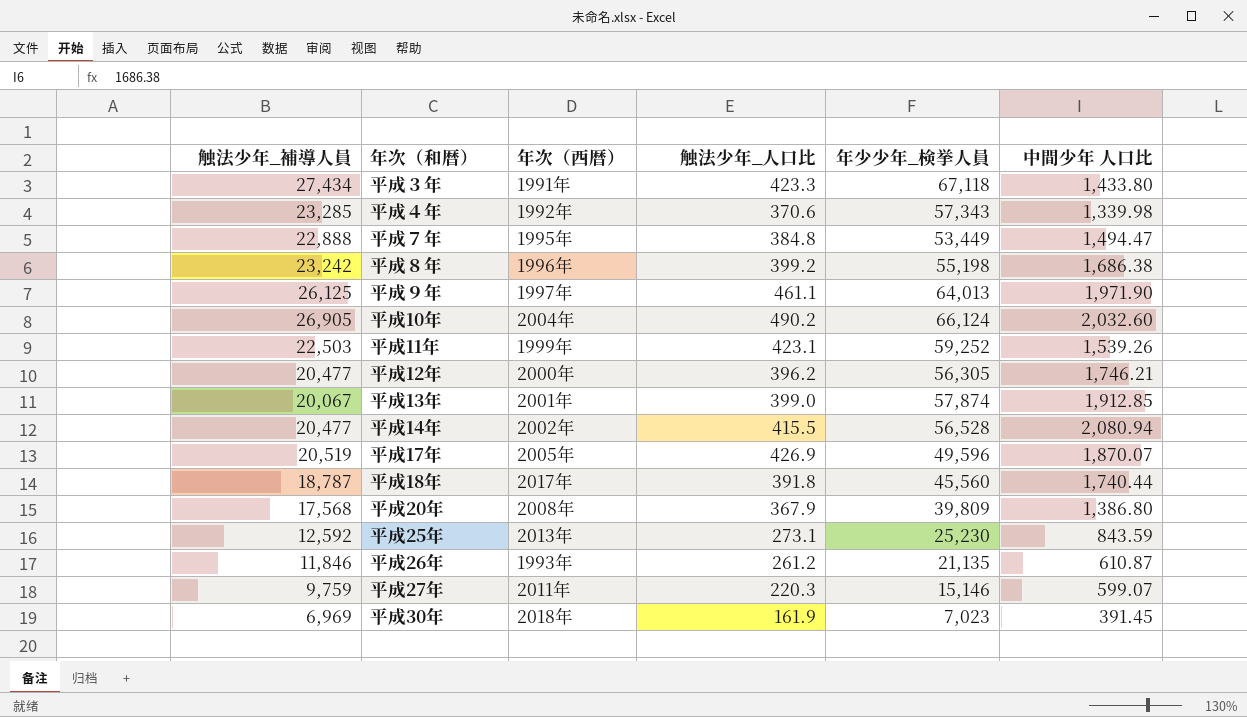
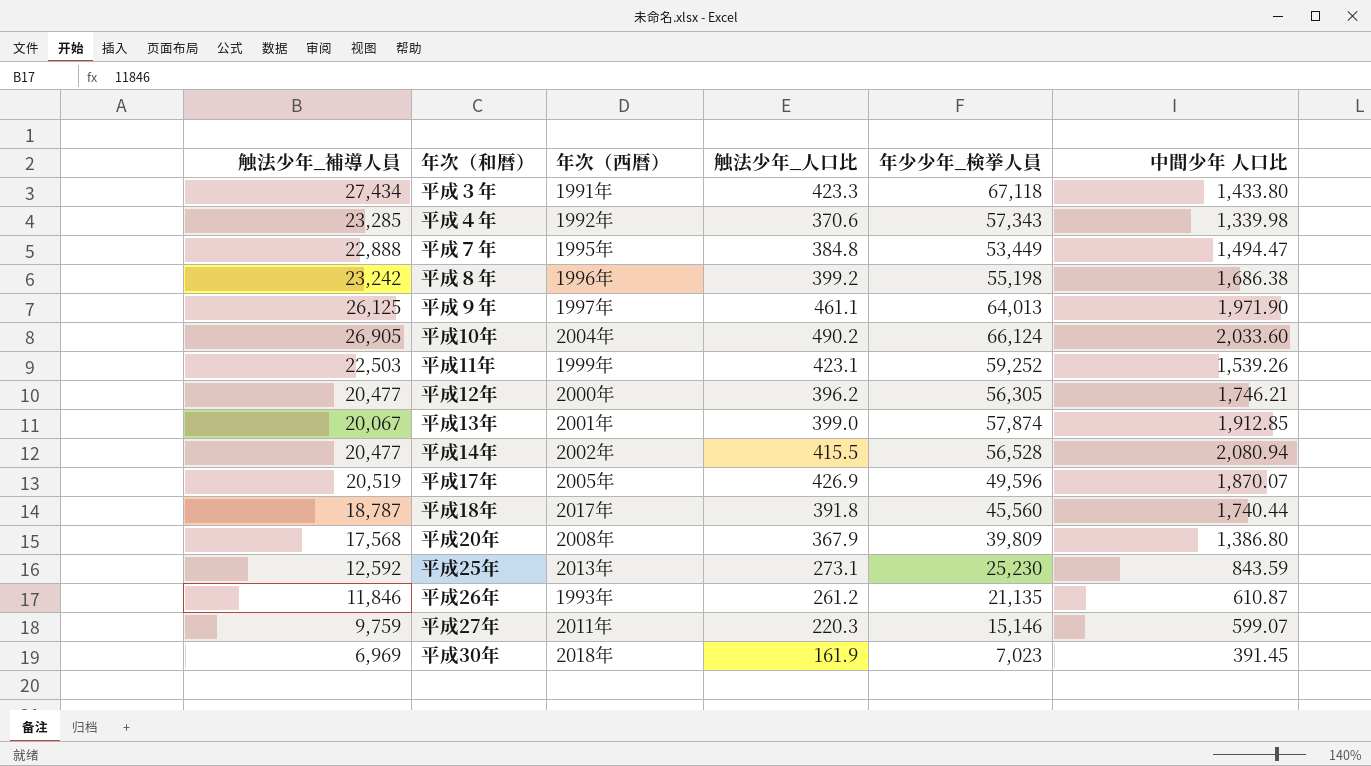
平成10年 | 中間少年 人口比: 2,032.60 -> 2,033.60

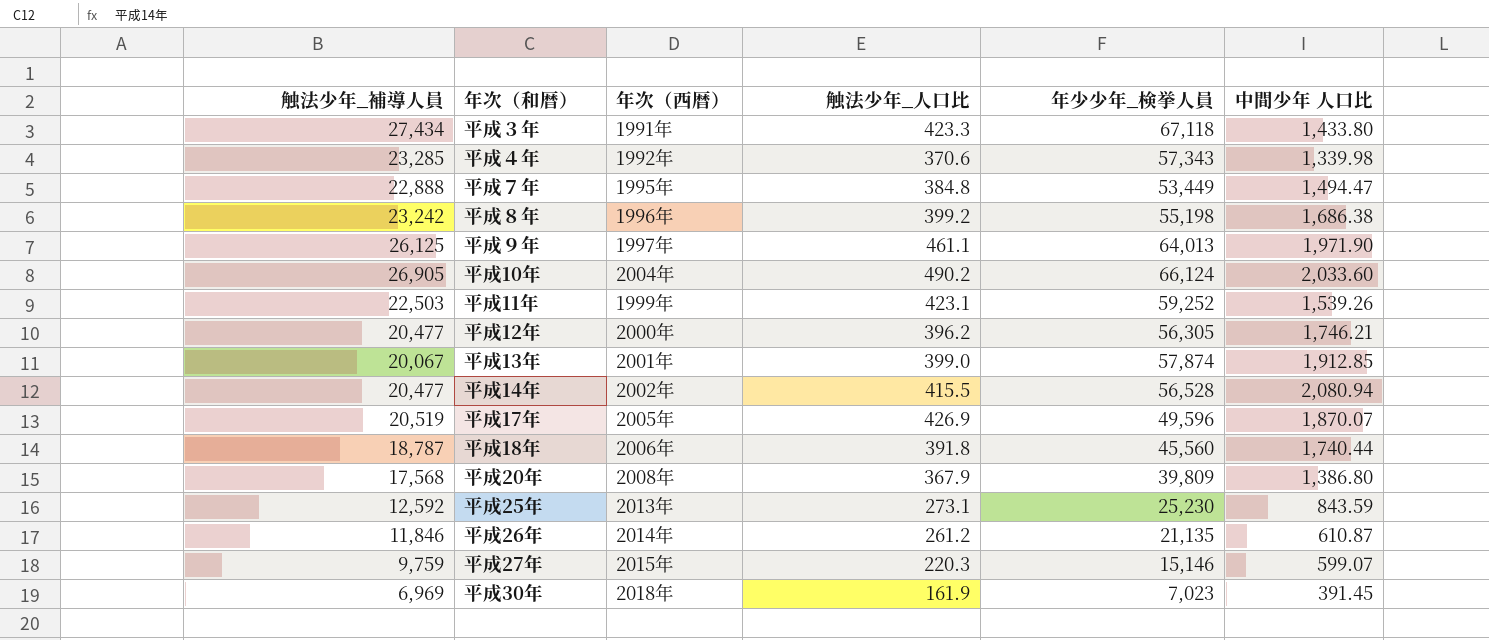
平成18年 | 年次（西暦）: 2017年 -> 2006年
平成26年 | 年次（西暦）: 1993年 -> 2014年
平成27年 | 年次（西暦）: 2011年 -> 2015年

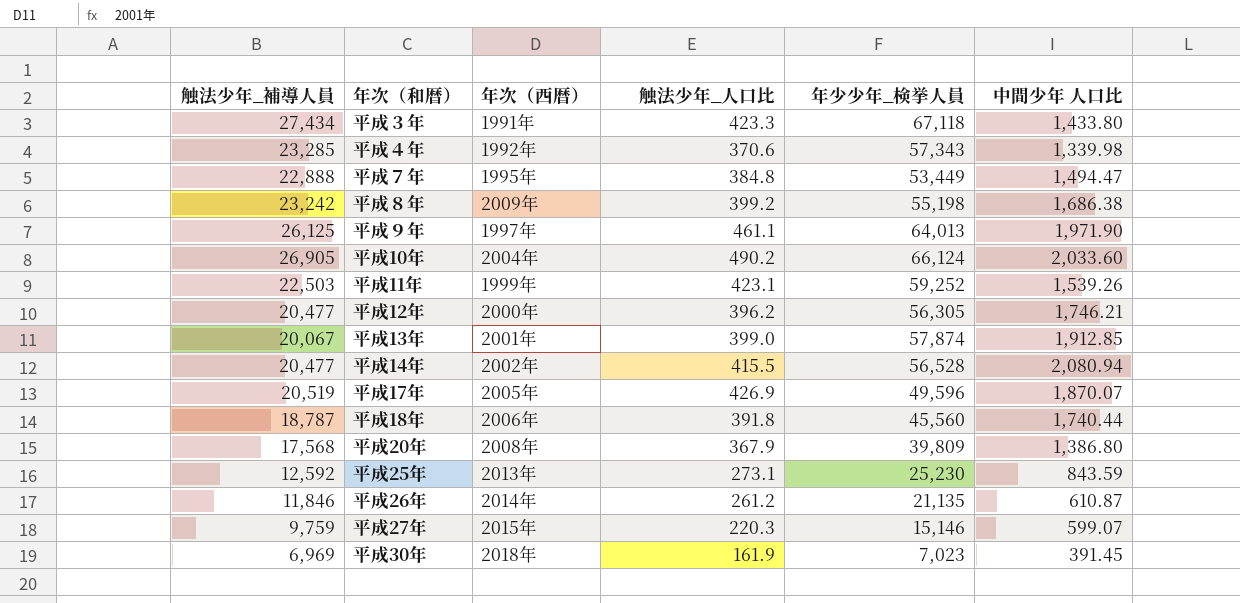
平成８年 | 年次（西暦）: 1996年 -> 2009年

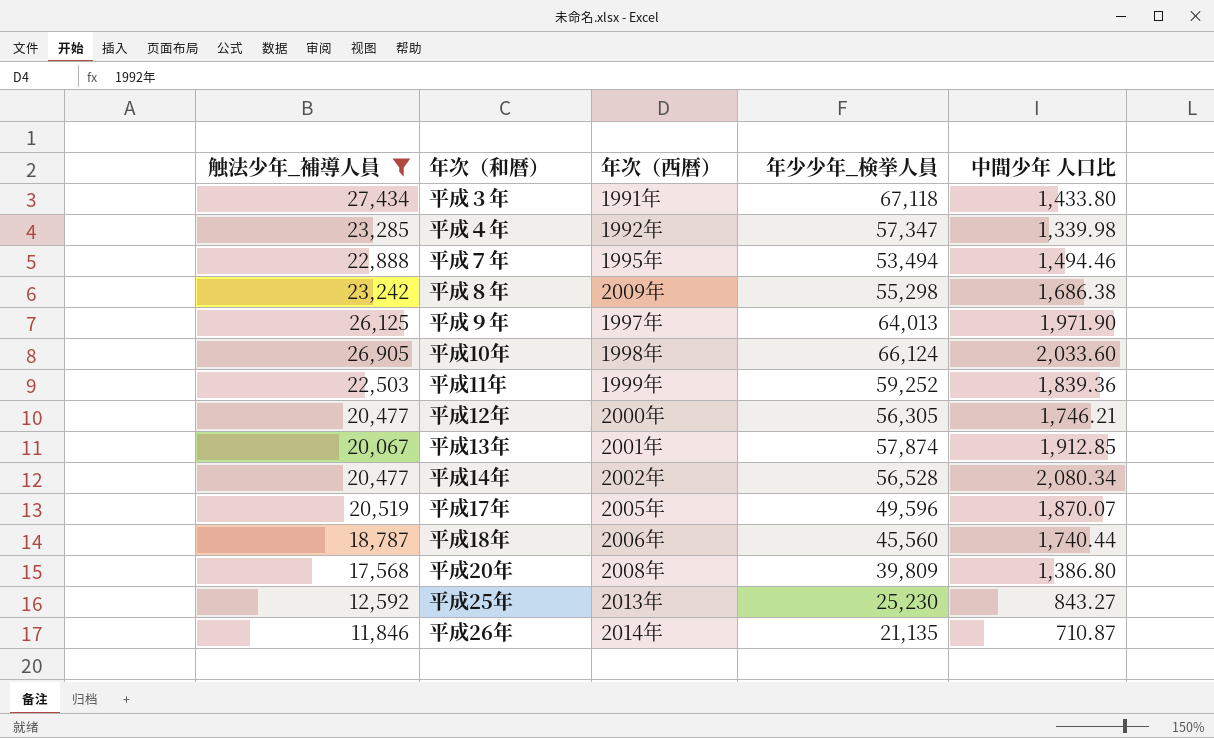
filter: none -> 触法少年_補導人員 >= 11,846
column 触法少年_人口比 | position: 4 -> none
平成４年 | 年少少年_検挙人員: 57,343 -> 57,347
平成７年 | 年少少年_検挙人員: 53,449 -> 53,494
平成７年 | 中間少年 人口比: 1,494.47 -> 1,494.46
平成８年 | 年少少年_検挙人員: 55,198 -> 55,298
平成10年 | 年次（西暦）: 2004年 -> 1998年
平成11年 | 中間少年 人口比: 1,539.26 -> 1,839.36
平成14年 | 中間少年 人口比: 2,080.94 -> 2,080.34
平成25年 | 中間少年 人口比: 843.59 -> 843.27
平成26年 | 中間少年 人口比: 610.87 -> 710.87

